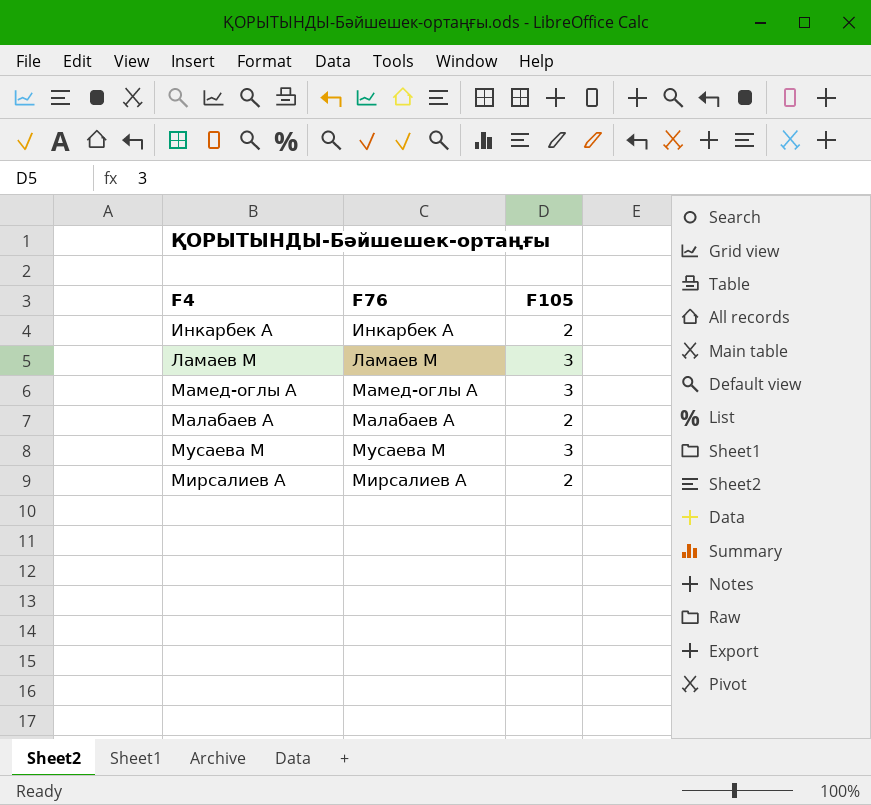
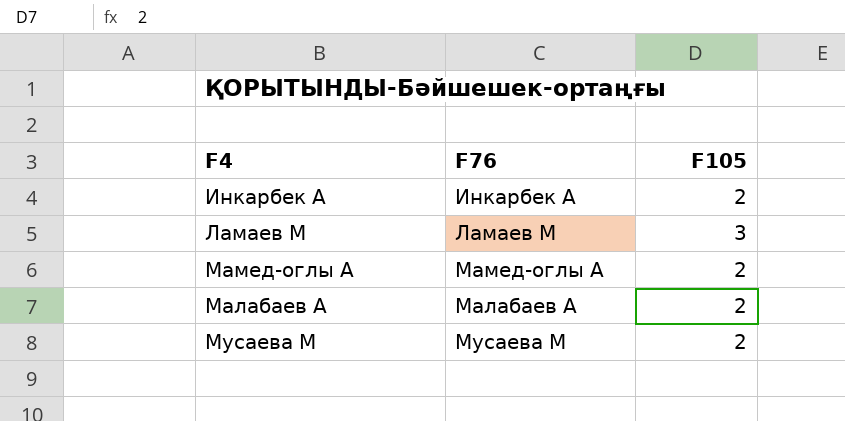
row Мирсалиев А: Мирсалиев А | 2 -> none
Мамед-оглы А | F105: 3 -> 2
Мусаева М | F105: 3 -> 2

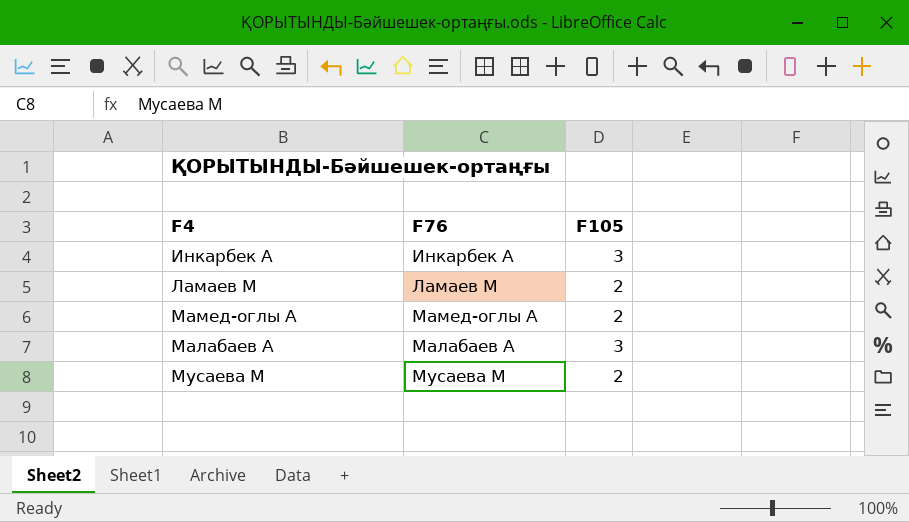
Инкарбек А | F105: 2 -> 3
Ламаев М | F105: 3 -> 2
Малабаев А | F105: 2 -> 3

